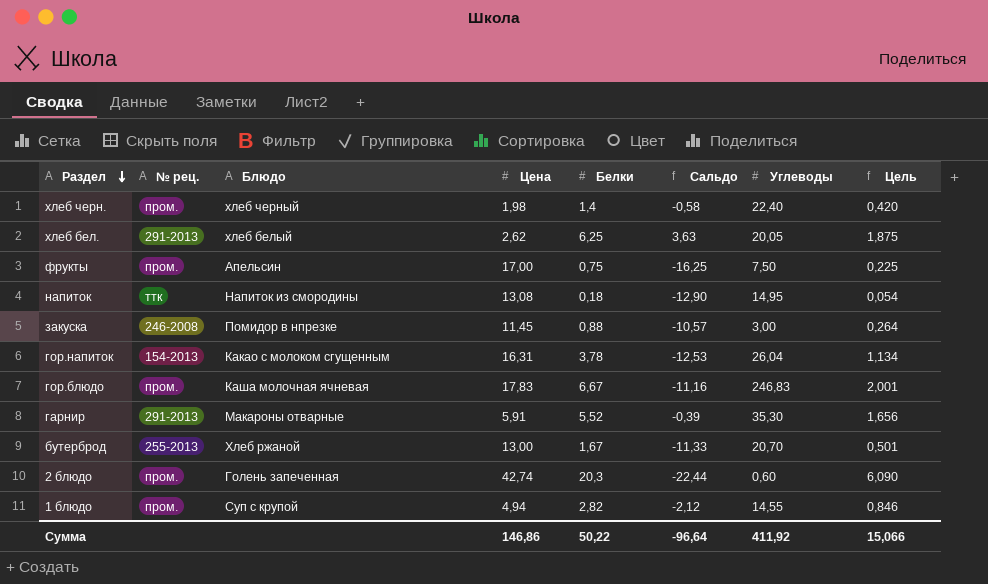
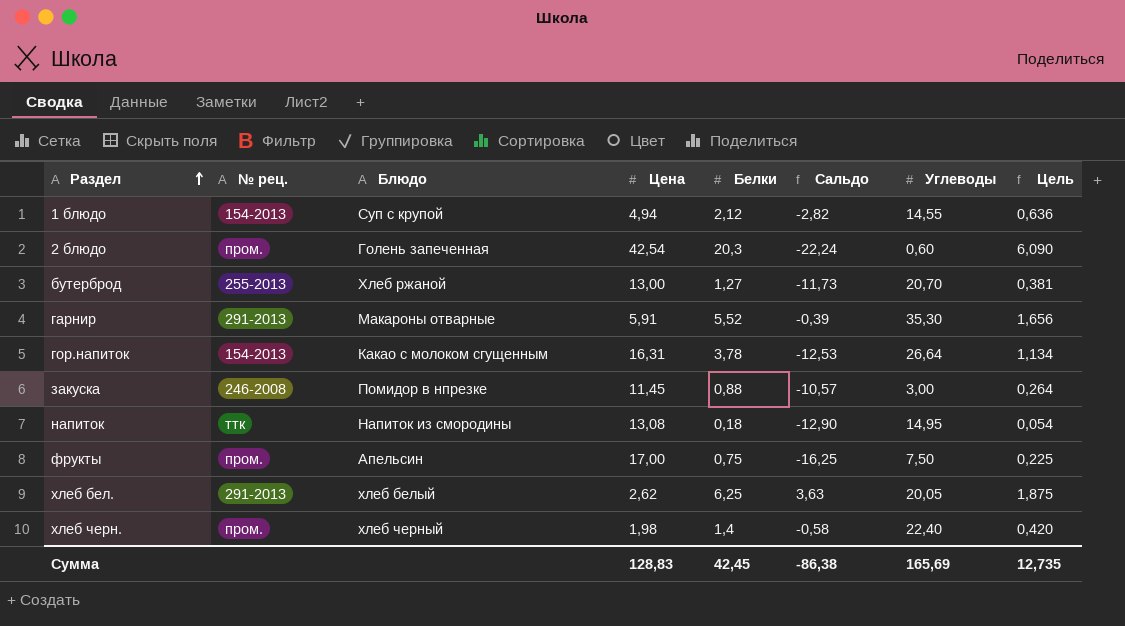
row order: Раздел descending -> Раздел ascending
row гор.блюдо: пром. | Каша молочная ячневая | 17,83 | 6,67 | -11,16 | 246,83 | 2,001 -> none
1 блюдо | № рец.: пром. -> 154-2013
1 блюдо | Белки: 2,82 -> 2,12
1 блюдо | Сальдо: -2,12 -> -2,82
1 блюдо | Цель: 0,846 -> 0,636
2 блюдо | Цена: 42,74 -> 42,54
2 блюдо | Сальдо: -22,44 -> -22,24
бутерброд | Белки: 1,67 -> 1,27
бутерброд | Сальдо: -11,33 -> -11,73
бутерброд | Цель: 0,501 -> 0,381
гор.напиток | Углеводы: 26,04 -> 26,64
Сумма | Цена: 146,86 -> 128,83
Сумма | Белки: 50,22 -> 42,45
Сумма | Сальдо: -96,64 -> -86,38
Сумма | Углеводы: 411,92 -> 165,69
Сумма | Цель: 15,066 -> 12,735

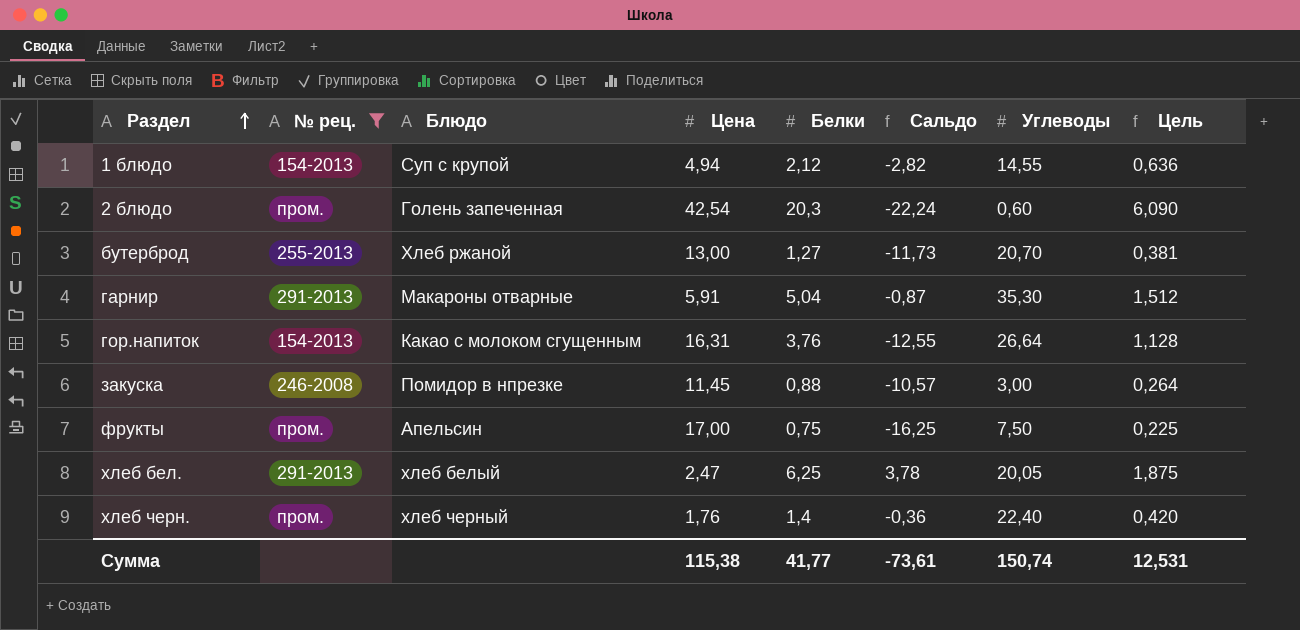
filter: none -> № рец. != ттк
гарнир | Белки: 5,52 -> 5,04
гарнир | Сальдо: -0,39 -> -0,87
гарнир | Цель: 1,656 -> 1,512
гор.напиток | Белки: 3,78 -> 3,76
гор.напиток | Сальдо: -12,53 -> -12,55
гор.напиток | Цель: 1,134 -> 1,128
хлеб бел. | Цена: 2,62 -> 2,47
хлеб бел. | Сальдо: 3,63 -> 3,78
хлеб черн. | Цена: 1,98 -> 1,76
хлеб черн. | Сальдо: -0,58 -> -0,36
Сумма | Цена: 128,83 -> 115,38
Сумма | Белки: 42,45 -> 41,77
Сумма | Сальдо: -86,38 -> -73,61
Сумма | Углеводы: 165,69 -> 150,74
Сумма | Цель: 12,735 -> 12,531

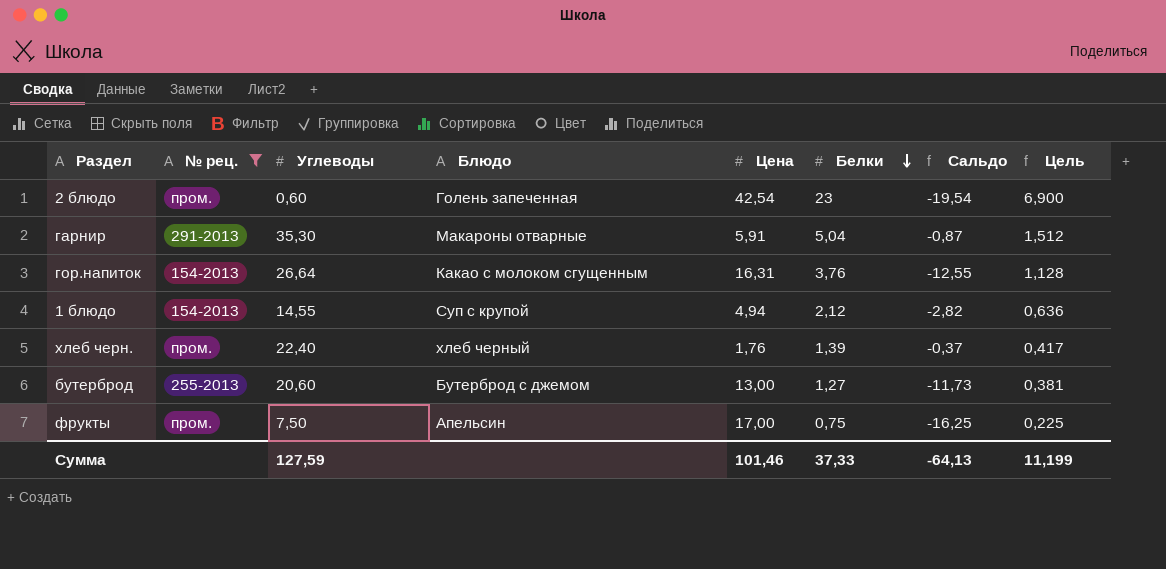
row order: Раздел ascending -> Белки descending
column Углеводы | position: 7 -> 3
row закуска: 246-2008 | Помидор в нпрезке | 11,45 | 0,88 | -10,57 | 3,00 | 0,264 -> none
row хлеб бел.: 291-2013 | хлеб белый | 2,47 | 6,25 | 3,78 | 20,05 | 1,875 -> none
2 блюдо | Белки: 20,3 -> 23
2 блюдо | Сальдо: -22,24 -> -19,54
2 блюдо | Цель: 6,090 -> 6,900
хлеб черн. | Белки: 1,4 -> 1,39
хлеб черн. | Сальдо: -0,36 -> -0,37
хлеб черн. | Цель: 0,420 -> 0,417
бутерброд | Углеводы: 20,70 -> 20,60
бутерброд | Блюдо: Хлеб ржаной -> Бутерброд с джемом
Сумма | Углеводы: 150,74 -> 127,59
Сумма | Цена: 115,38 -> 101,46
Сумма | Белки: 41,77 -> 37,33
Сумма | Сальдо: -73,61 -> -64,13
Сумма | Цель: 12,531 -> 11,199

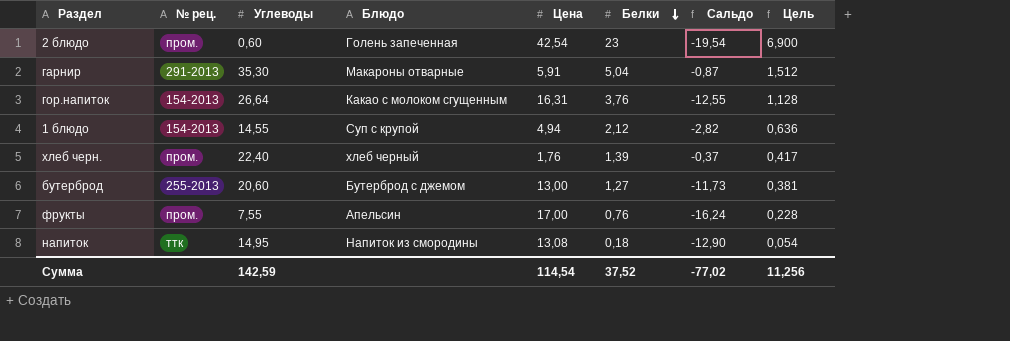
filter: № рец. != ттк -> none
фрукты | Углеводы: 7,50 -> 7,55
фрукты | Белки: 0,75 -> 0,76
фрукты | Сальдо: -16,25 -> -16,24
фрукты | Цель: 0,225 -> 0,228
Сумма | Углеводы: 127,59 -> 142,59
Сумма | Цена: 101,46 -> 114,54
Сумма | Белки: 37,33 -> 37,52
Сумма | Сальдо: -64,13 -> -77,02
Сумма | Цель: 11,199 -> 11,256

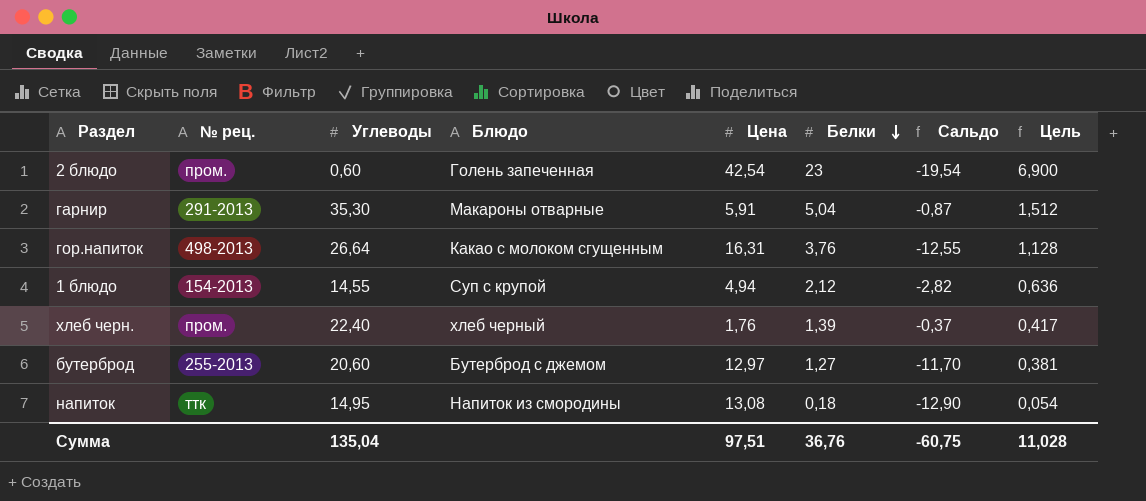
row фрукты: пром. | 7,55 | Апельсин | 17,00 | 0,76 | -16,24 | 0,228 -> none
гор.напиток | № рец.: 154-2013 -> 498-2013
бутерброд | Цена: 13,00 -> 12,97
бутерброд | Сальдо: -11,73 -> -11,70
Сумма | Углеводы: 142,59 -> 135,04
Сумма | Цена: 114,54 -> 97,51
Сумма | Белки: 37,52 -> 36,76
Сумма | Сальдо: -77,02 -> -60,75
Сумма | Цель: 11,256 -> 11,028

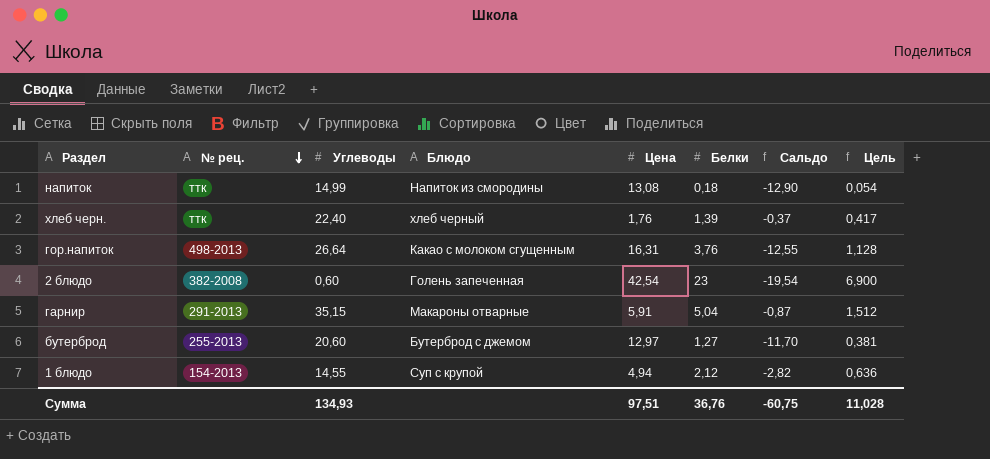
row order: Белки descending -> № рец. descending
напиток | Углеводы: 14,95 -> 14,99
хлеб черн. | № рец.: пром. -> ттк
2 блюдо | № рец.: пром. -> 382-2008
гарнир | Углеводы: 35,30 -> 35,15
Сумма | Углеводы: 135,04 -> 134,93

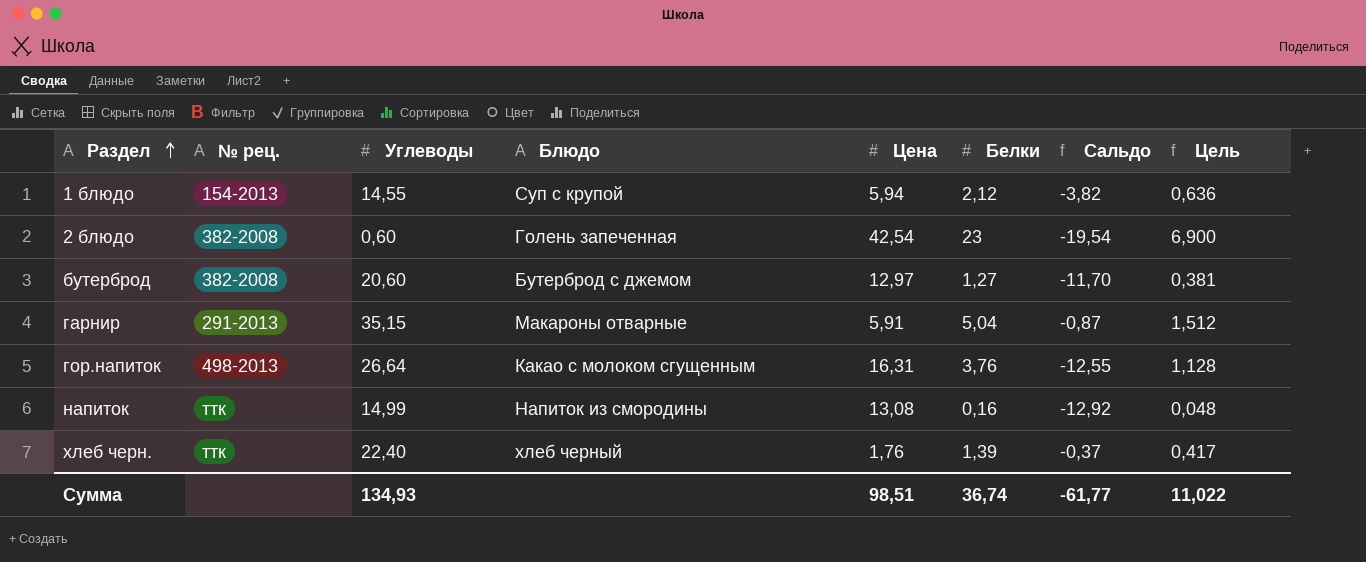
row order: № рец. descending -> Раздел ascending
1 блюдо | Цена: 4,94 -> 5,94
1 блюдо | Сальдо: -2,82 -> -3,82
бутерброд | № рец.: 255-2013 -> 382-2008
напиток | Белки: 0,18 -> 0,16
напиток | Сальдо: -12,90 -> -12,92
напиток | Цель: 0,054 -> 0,048
Сумма | Цена: 97,51 -> 98,51
Сумма | Белки: 36,76 -> 36,74
Сумма | Сальдо: -60,75 -> -61,77
Сумма | Цель: 11,028 -> 11,022

